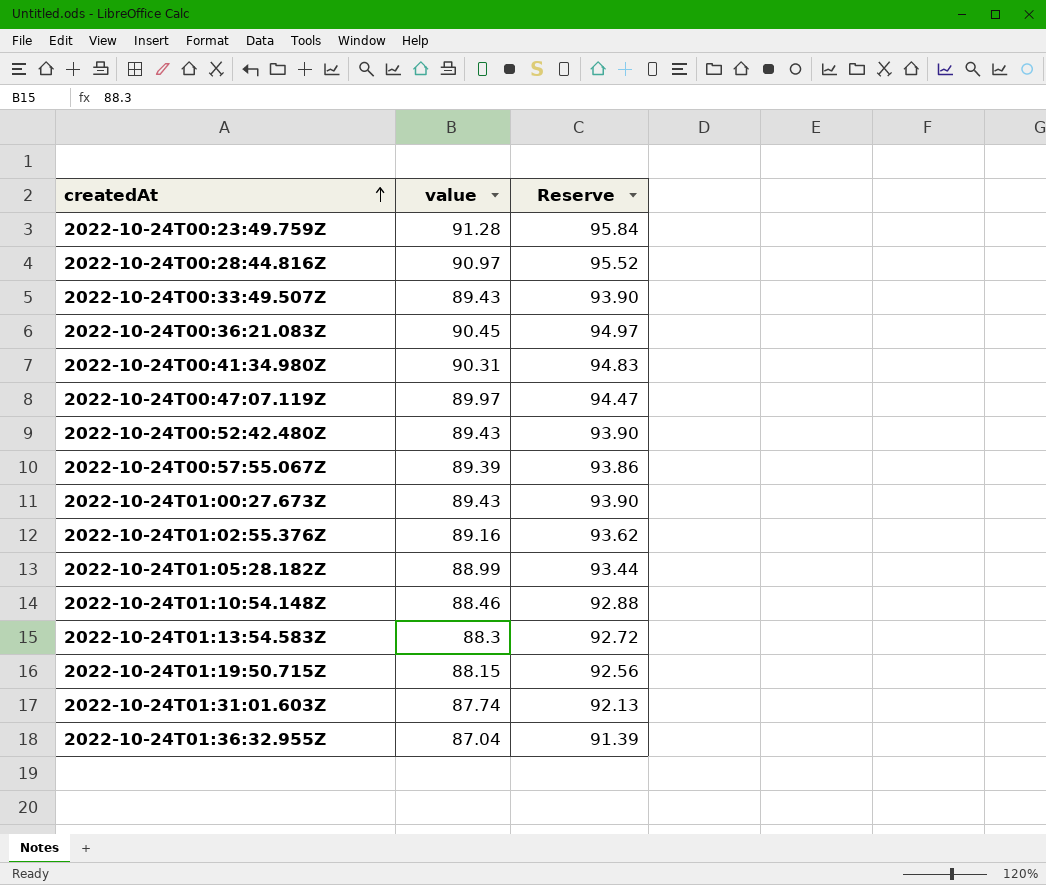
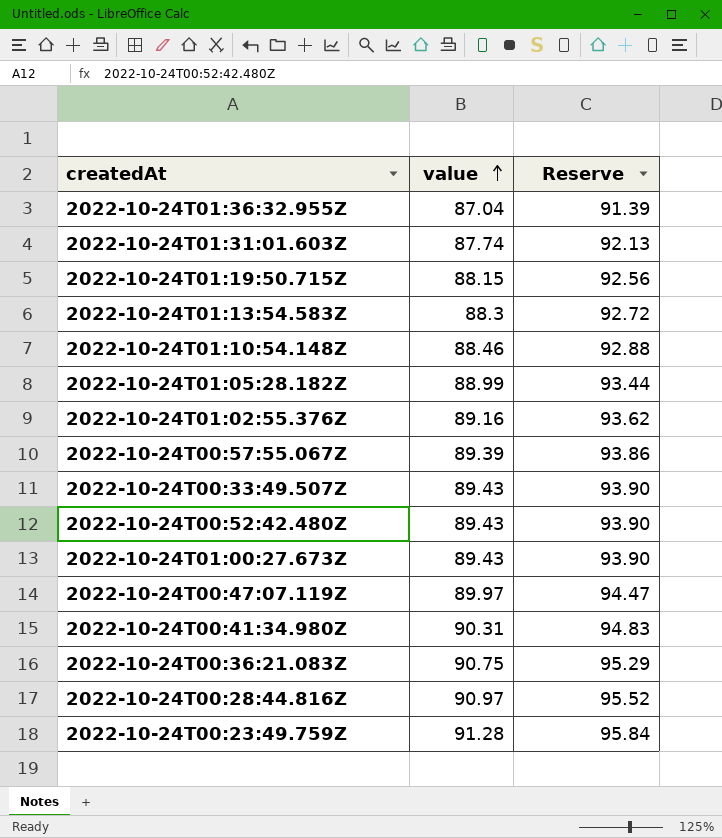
row order: createdAt ascending -> value ascending
2022-10-24T00:36:21.083Z | value: 90.45 -> 90.75
2022-10-24T00:36:21.083Z | Reserve: 94.97 -> 95.29

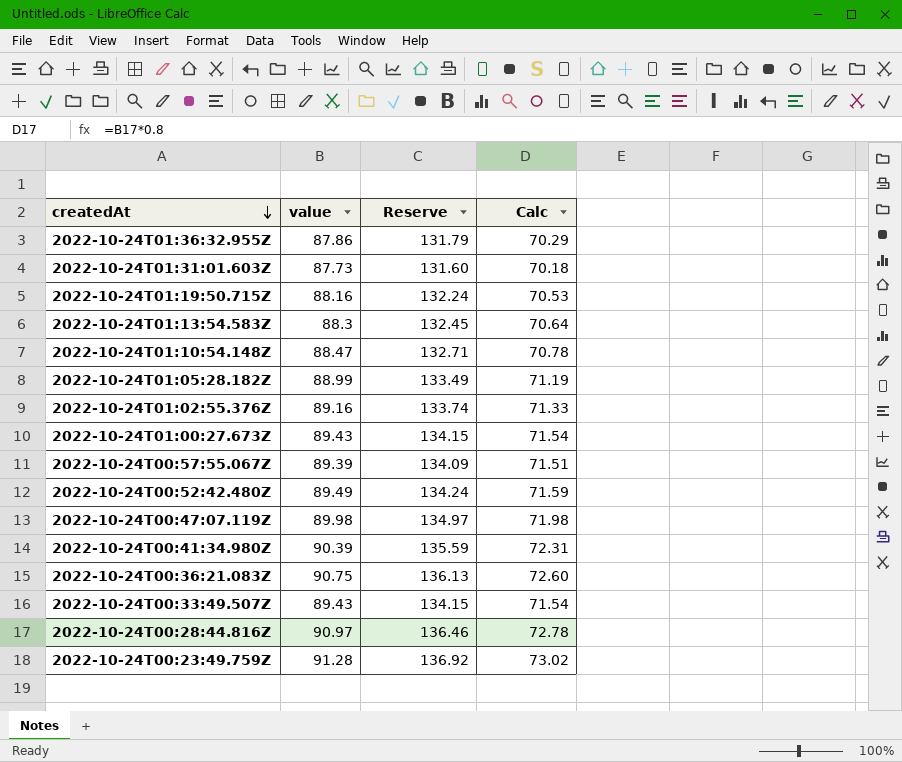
row order: value ascending -> createdAt descending
column Reserve | formula: [value] * 1.05 -> [value] * 1.5
column Calc | formula: none -> [value] * 0.8
2022-10-24T01:36:32.955Z | value: 87.04 -> 87.86
2022-10-24T01:31:01.603Z | value: 87.74 -> 87.73
2022-10-24T01:19:50.715Z | value: 88.15 -> 88.16
2022-10-24T01:10:54.148Z | value: 88.46 -> 88.47
2022-10-24T00:52:42.480Z | value: 89.43 -> 89.49
2022-10-24T00:47:07.119Z | value: 89.97 -> 89.98
2022-10-24T00:41:34.980Z | value: 90.31 -> 90.39

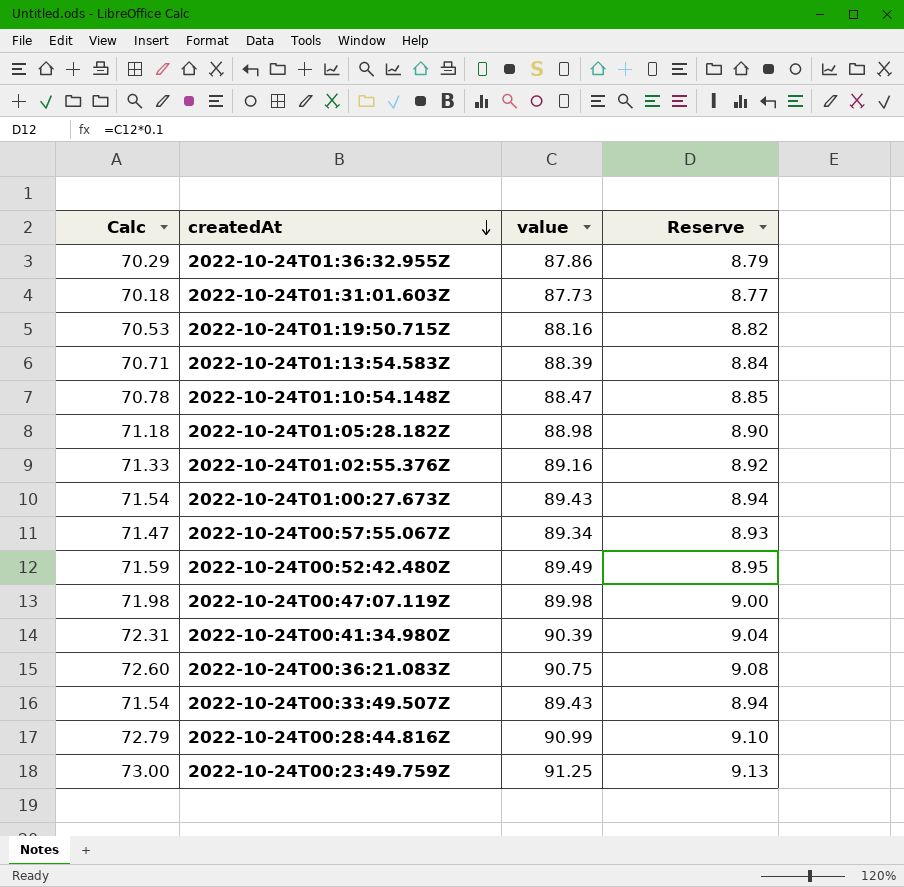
column Calc | position: 4 -> 1
column Reserve | formula: [value] * 1.5 -> [value] * 0.1
2022-10-24T01:13:54.583Z | Calc: 70.64 -> 70.71
2022-10-24T01:13:54.583Z | value: 88.3 -> 88.39
2022-10-24T01:05:28.182Z | Calc: 71.19 -> 71.18
2022-10-24T01:05:28.182Z | value: 88.99 -> 88.98
2022-10-24T00:57:55.067Z | Calc: 71.51 -> 71.47
2022-10-24T00:57:55.067Z | value: 89.39 -> 89.34
2022-10-24T00:28:44.816Z | Calc: 72.78 -> 72.79
2022-10-24T00:28:44.816Z | value: 90.97 -> 90.99
2022-10-24T00:23:49.759Z | Calc: 73.02 -> 73.00
2022-10-24T00:23:49.759Z | value: 91.28 -> 91.25

